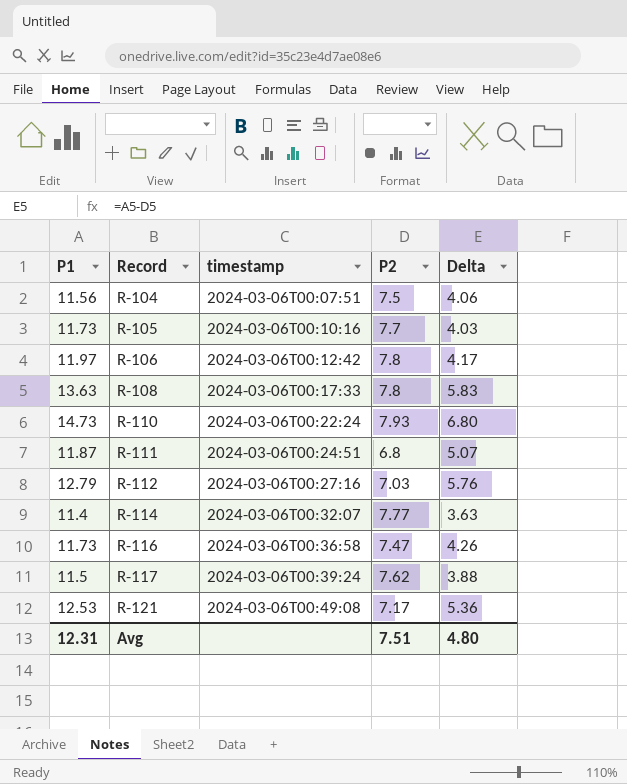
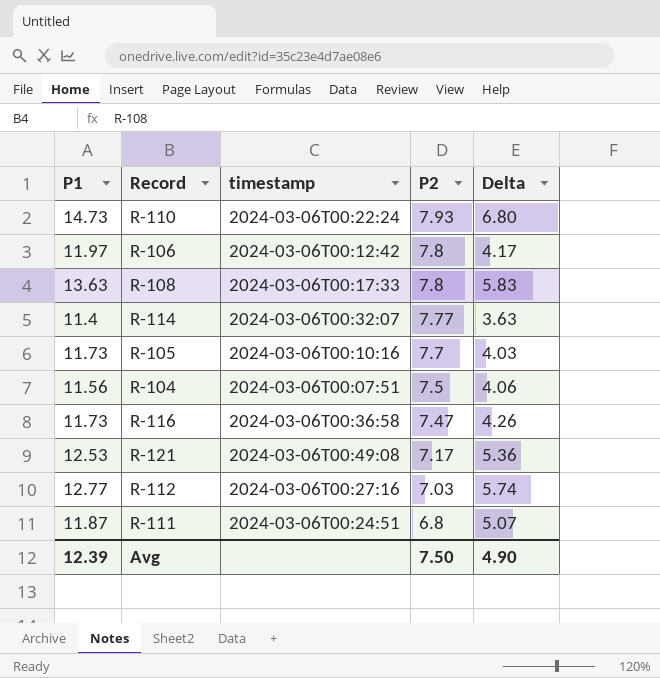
row order: Record ascending -> P2 descending
row R-117: 11.5 | 2024-03-06T00:39:24 | 7.62 | 3.88 -> none
R-112 | P1: 12.79 -> 12.77
R-112 | Delta: 5.76 -> 5.74
Avg | P1: 12.31 -> 12.39
Avg | P2: 7.51 -> 7.50
Avg | Delta: 4.80 -> 4.90

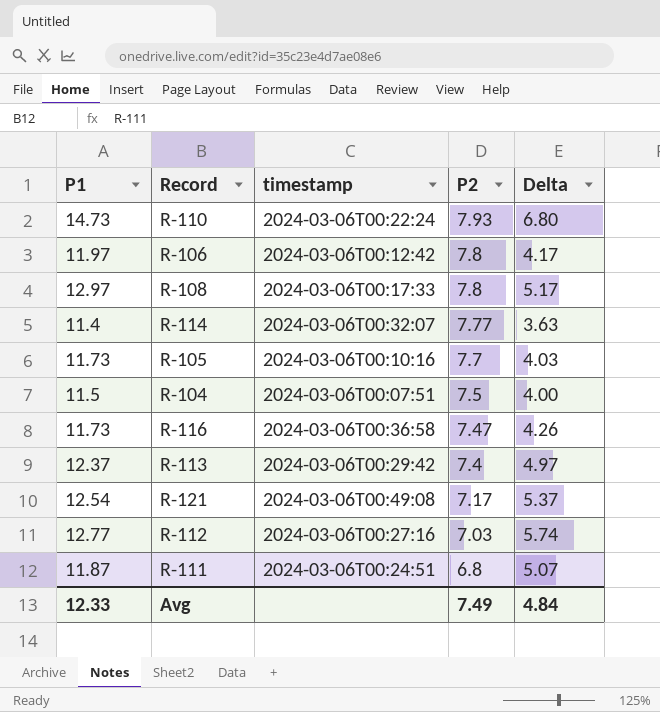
R-108 | P1: 13.63 -> 12.97
R-108 | Delta: 5.83 -> 5.17
R-104 | P1: 11.56 -> 11.5
R-104 | Delta: 4.06 -> 4.00
row R-113: none -> 12.37 | 2024-03-06T00:29:42 | 7.4 | 4.97
R-121 | P1: 12.53 -> 12.54
R-121 | Delta: 5.36 -> 5.37
Avg | P1: 12.39 -> 12.33
Avg | P2: 7.50 -> 7.49
Avg | Delta: 4.90 -> 4.84

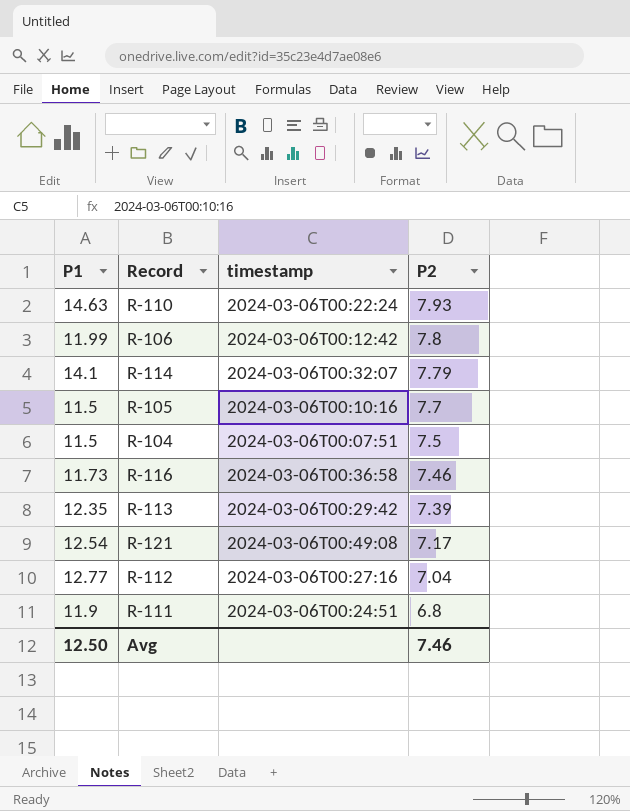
column Delta | formula: [P1] - [P2] -> none
row R-108: 12.97 | 2024-03-06T00:17:33 | 7.8 | 5.17 -> none
R-110 | P1: 14.73 -> 14.63
R-106 | P1: 11.97 -> 11.99
R-114 | P1: 11.4 -> 14.1
R-114 | P2: 7.77 -> 7.79
R-105 | P1: 11.73 -> 11.5
R-116 | P2: 7.47 -> 7.46
R-113 | P1: 12.37 -> 12.35
R-113 | P2: 7.4 -> 7.39
R-112 | P2: 7.03 -> 7.04
R-111 | P1: 11.87 -> 11.9
Avg | P1: 12.33 -> 12.50
Avg | P2: 7.49 -> 7.46

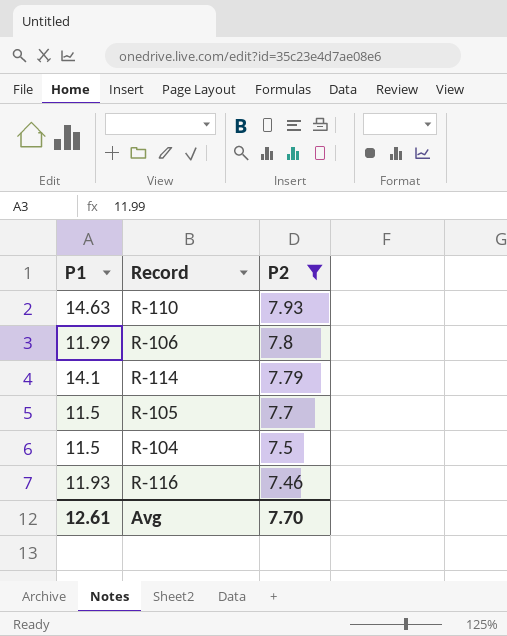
filter: none -> P2 >= 7.46
column timestamp | position: 3 -> none
R-116 | P1: 11.73 -> 11.93
Avg | P1: 12.50 -> 12.61
Avg | P2: 7.46 -> 7.70

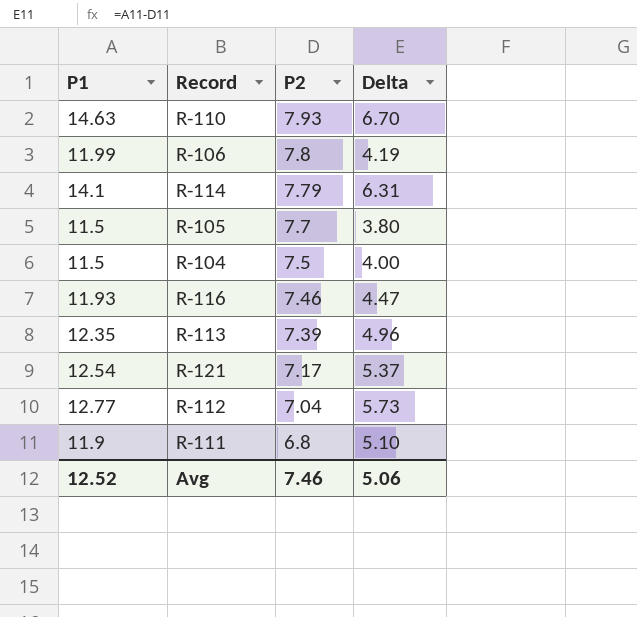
filter: P2 >= 7.46 -> none
column Delta | formula: none -> [P1] - [P2]
Avg | P1: 12.61 -> 12.52
Avg | P2: 7.70 -> 7.46

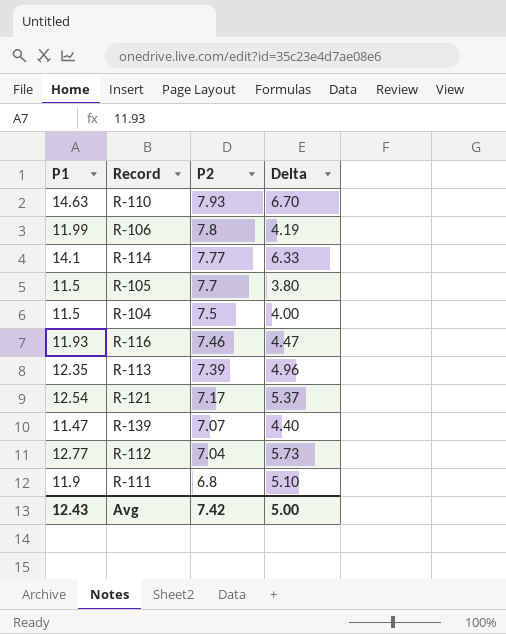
R-114 | P2: 7.79 -> 7.77
R-114 | Delta: 6.31 -> 6.33
row R-139: none -> 11.47 | 7.07 | 4.40
Avg | P1: 12.52 -> 12.43
Avg | P2: 7.46 -> 7.42
Avg | Delta: 5.06 -> 5.00

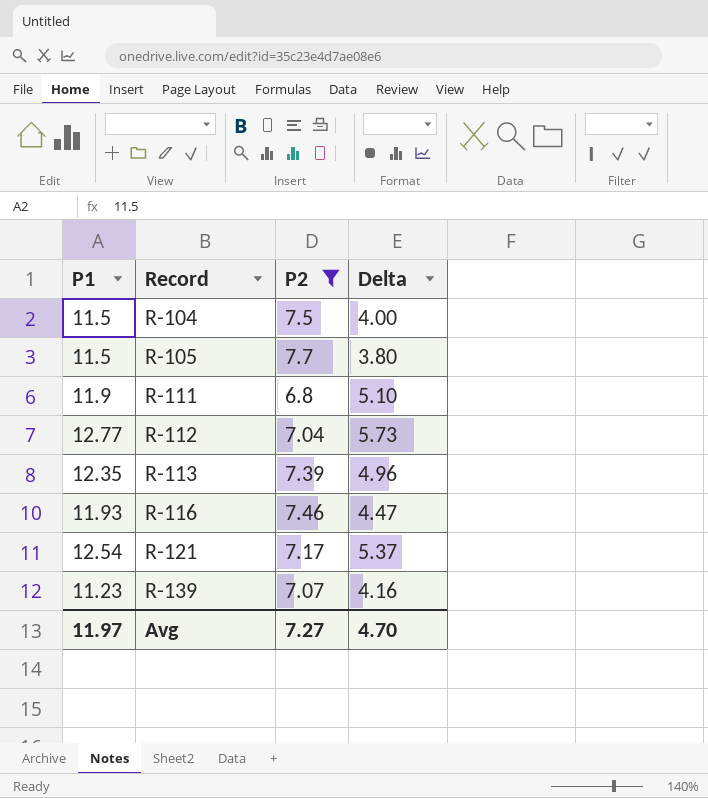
filter: none -> P2 <= 7.7
row order: P2 descending -> Record ascending
R-139 | P1: 11.47 -> 11.23
R-139 | Delta: 4.40 -> 4.16
Avg | P1: 12.43 -> 11.97
Avg | P2: 7.42 -> 7.27
Avg | Delta: 5.00 -> 4.70

